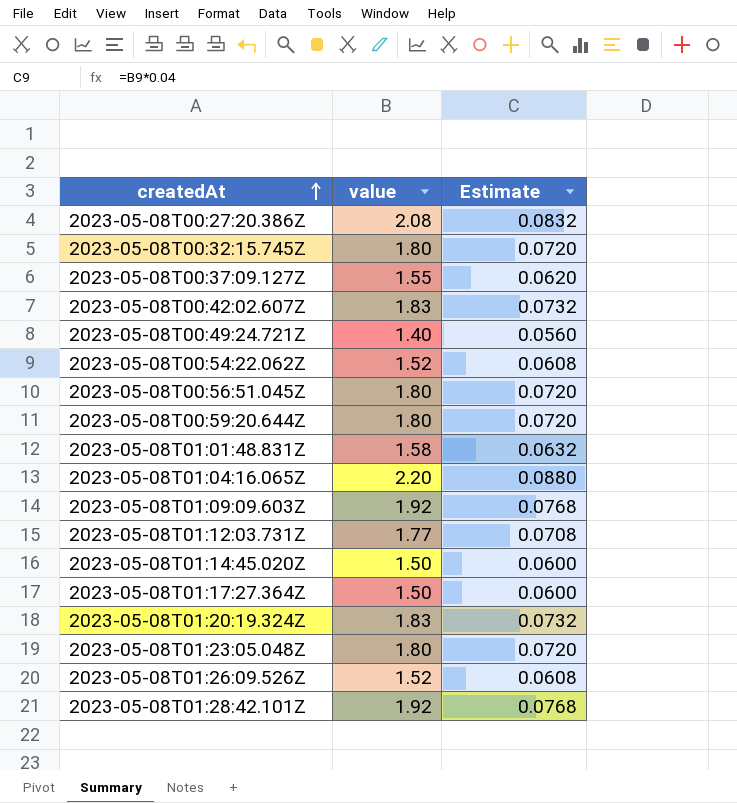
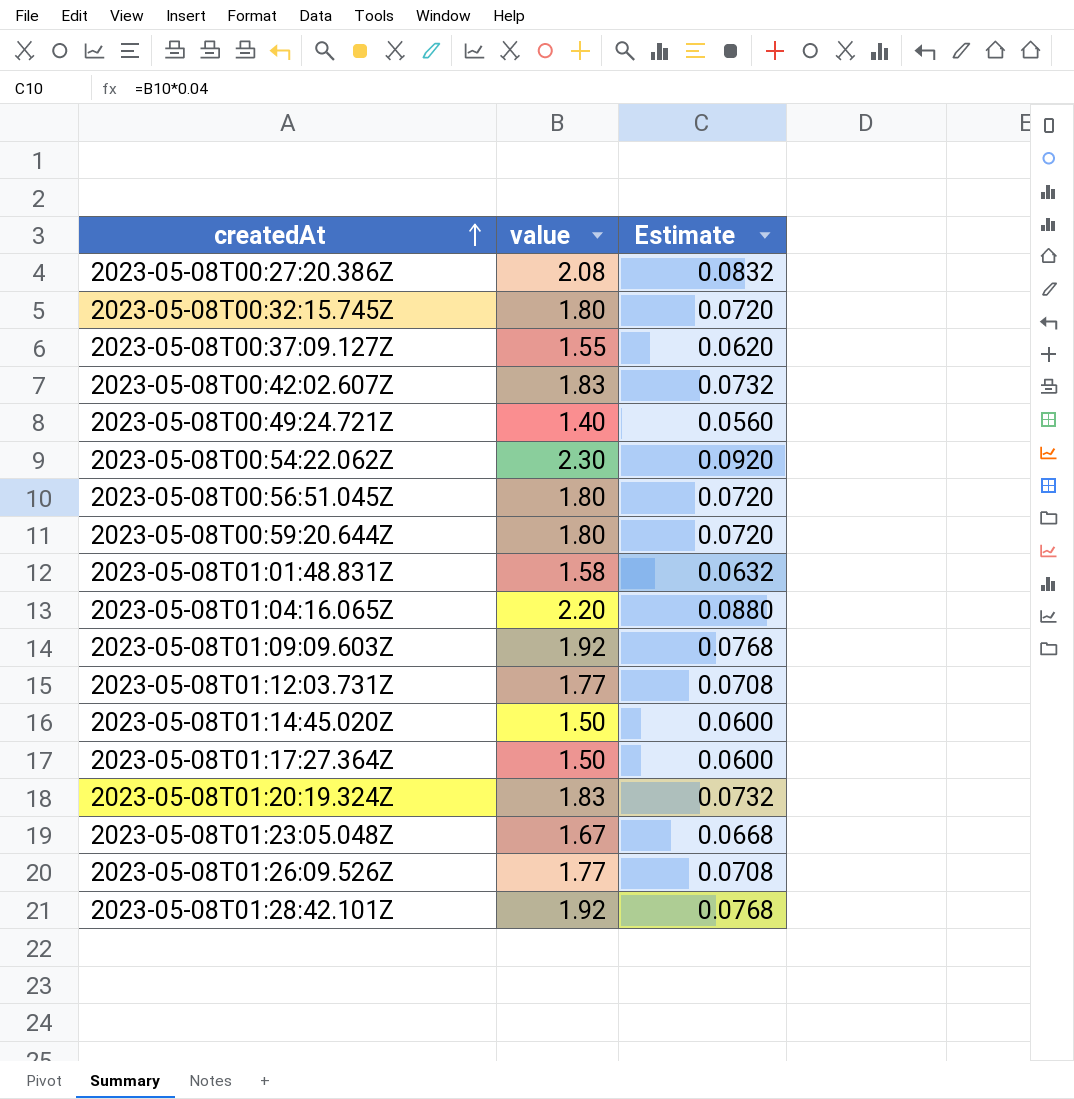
2023-05-08T00:54:22.062Z | value: 1.52 -> 2.30
2023-05-08T00:54:22.062Z | Estimate: 0.0608 -> 0.0920
2023-05-08T01:23:05.048Z | value: 1.80 -> 1.67
2023-05-08T01:23:05.048Z | Estimate: 0.0720 -> 0.0668
2023-05-08T01:26:09.526Z | value: 1.52 -> 1.77
2023-05-08T01:26:09.526Z | Estimate: 0.0608 -> 0.0708

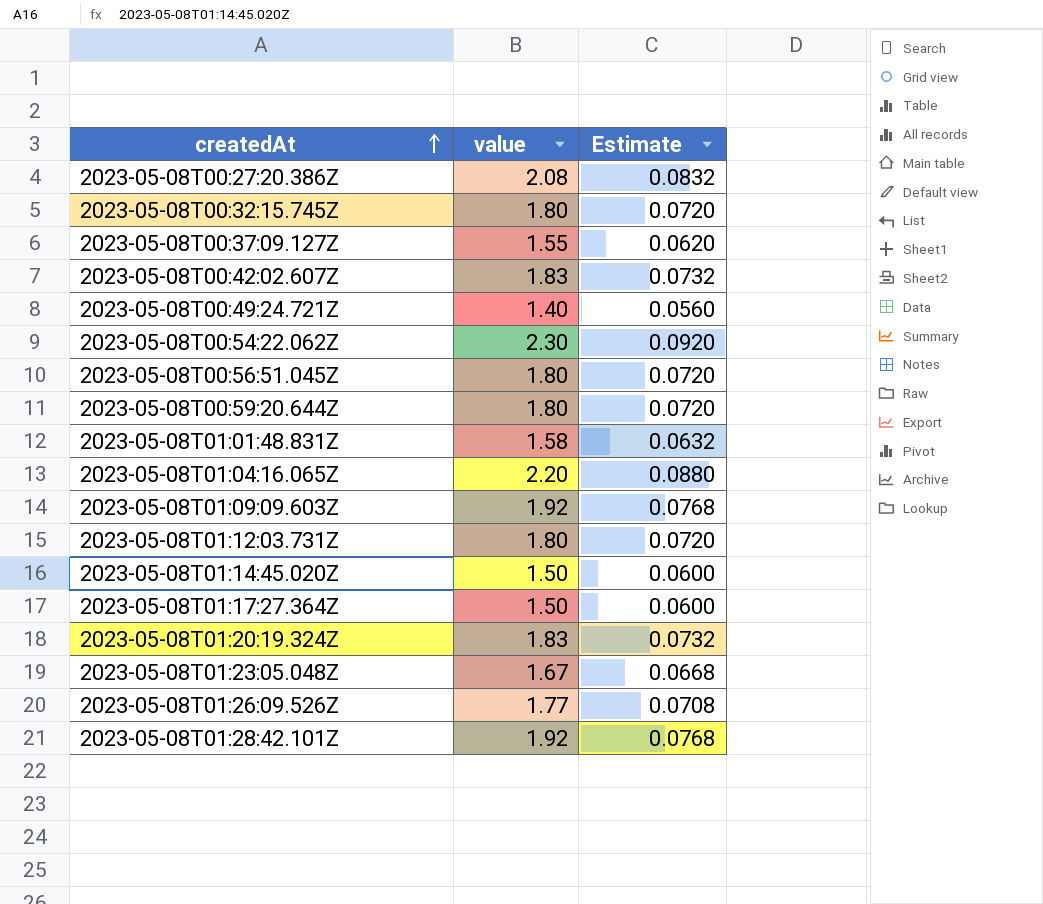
2023-05-08T01:12:03.731Z | value: 1.77 -> 1.80
2023-05-08T01:12:03.731Z | Estimate: 0.0708 -> 0.0720

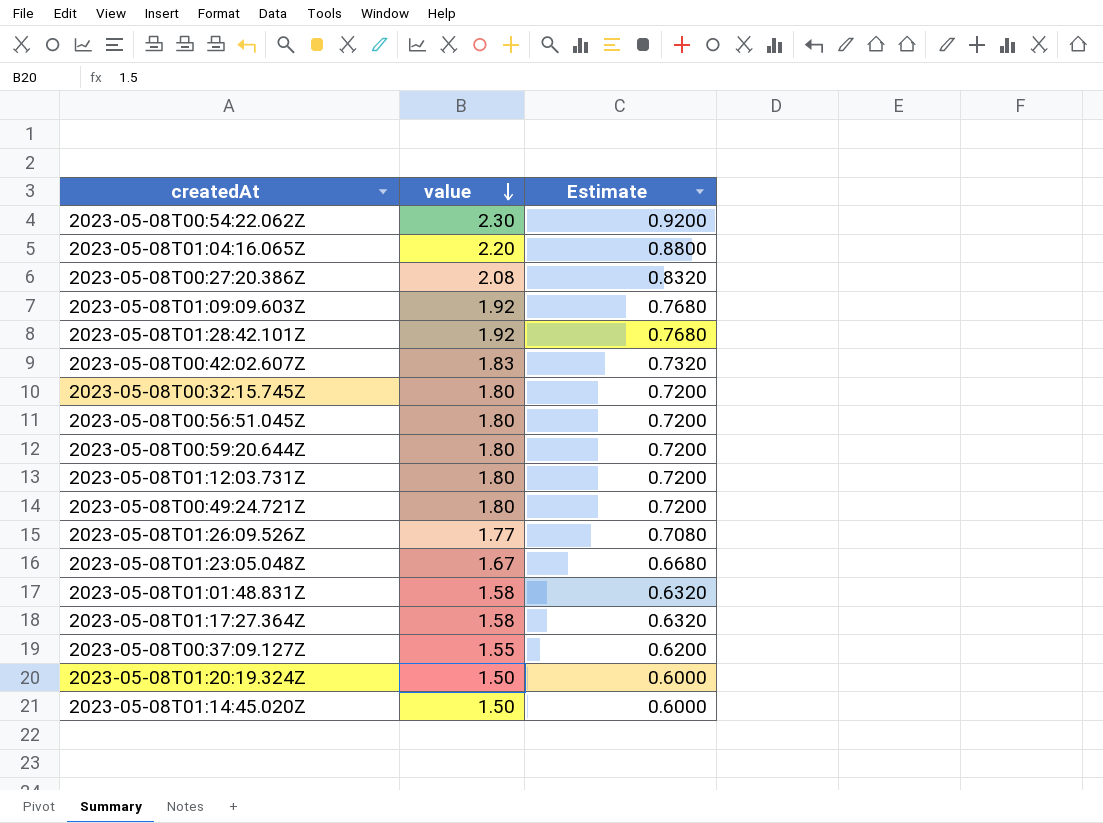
row order: createdAt ascending -> value descending
column Estimate | formula: [value] * 0.04 -> [value] * 0.4
2023-05-08T00:49:24.721Z | value: 1.40 -> 1.80
2023-05-08T01:17:27.364Z | value: 1.50 -> 1.58
2023-05-08T01:20:19.324Z | value: 1.83 -> 1.50

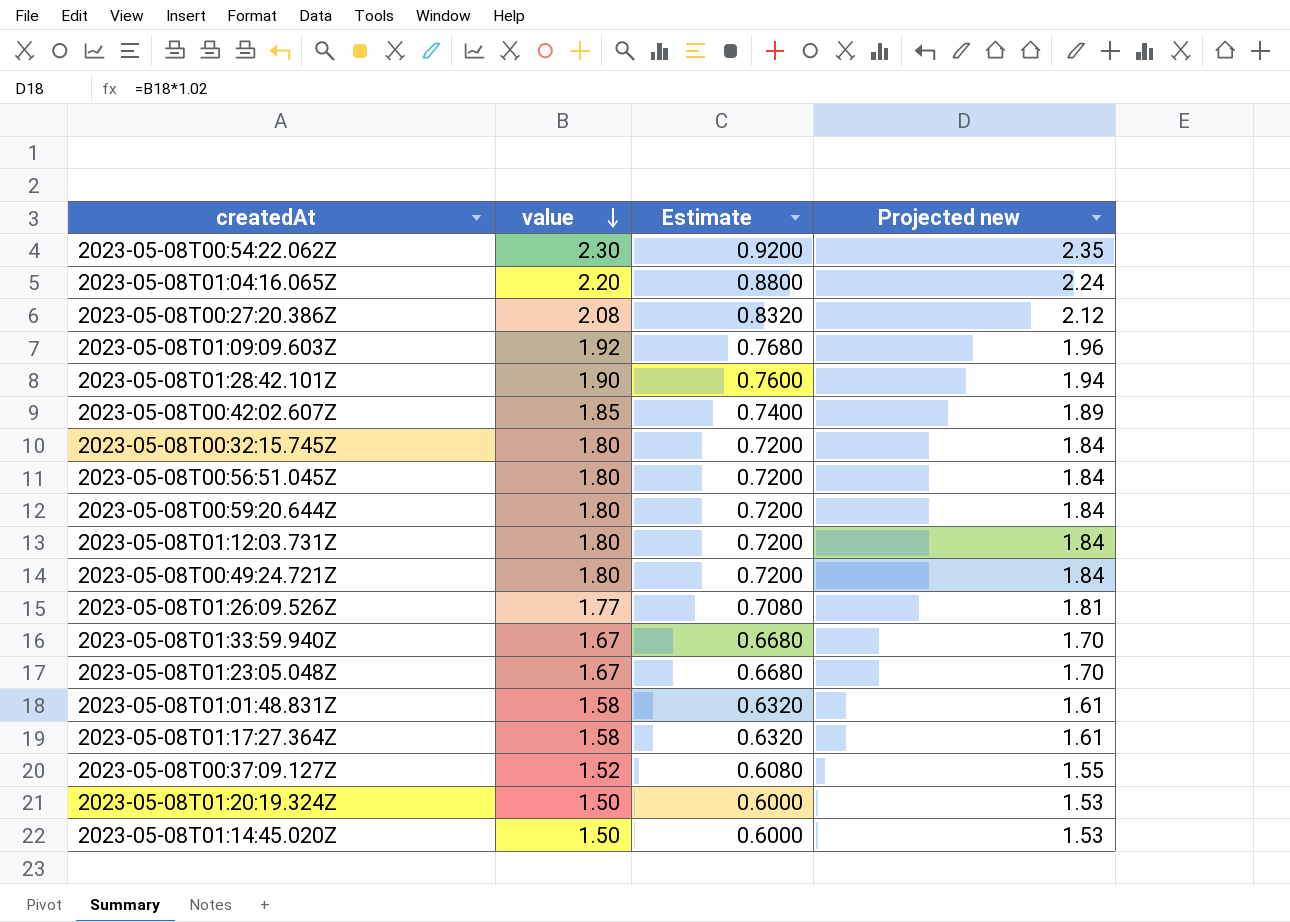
column Projected new | formula: none -> [value] * 1.02
2023-05-08T01:28:42.101Z | value: 1.92 -> 1.90
2023-05-08T01:28:42.101Z | Estimate: 0.7680 -> 0.7600
2023-05-08T00:42:02.607Z | value: 1.83 -> 1.85
2023-05-08T00:42:02.607Z | Estimate: 0.7320 -> 0.7400
row 2023-05-08T01:33:59.940Z: none -> 1.67 | 0.6680 | 1.70
2023-05-08T00:37:09.127Z | value: 1.55 -> 1.52
2023-05-08T00:37:09.127Z | Estimate: 0.6200 -> 0.6080

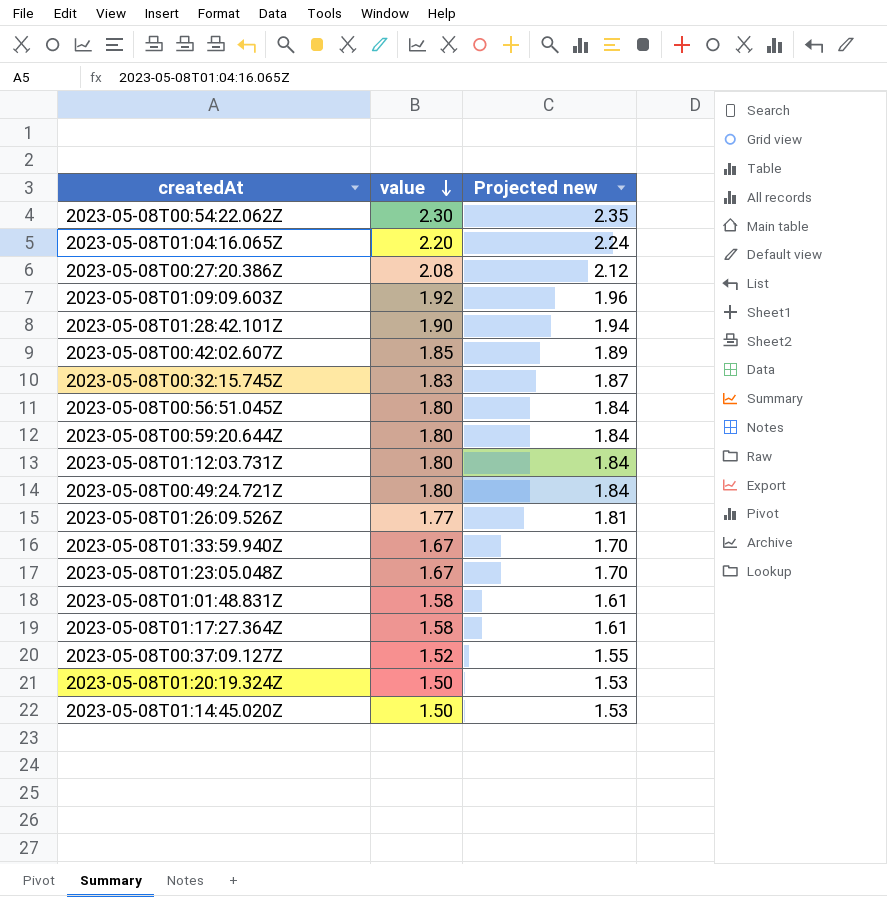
column Estimate | formula: [value] * 0.4 -> none
2023-05-08T00:32:15.745Z | value: 1.80 -> 1.83
2023-05-08T00:32:15.745Z | Projected new: 1.84 -> 1.87

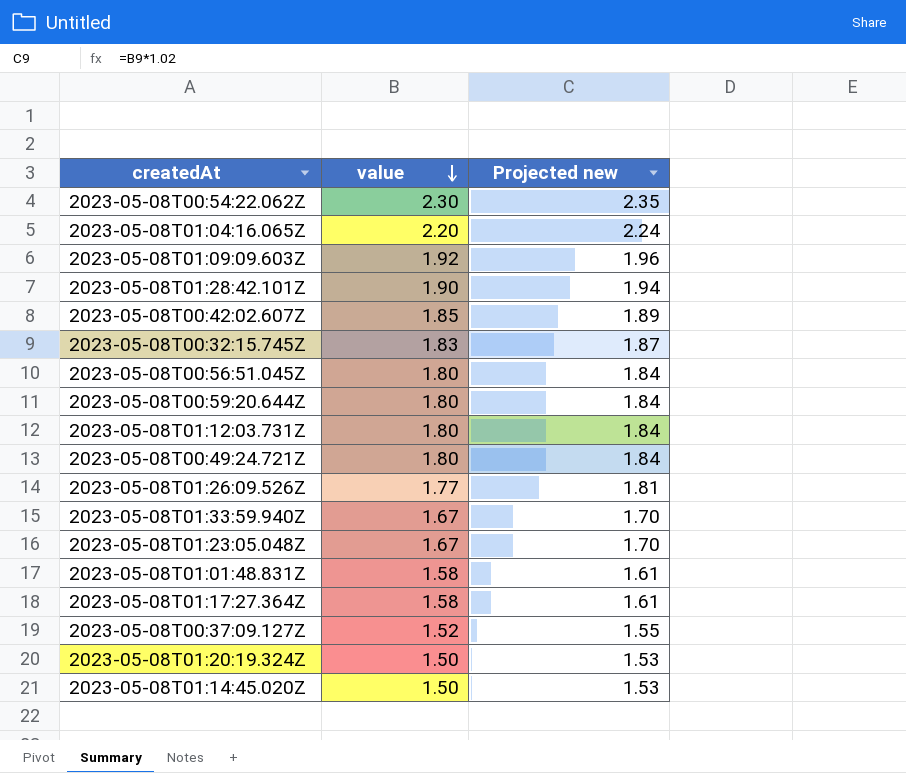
row 2023-05-08T00:27:20.386Z: 2.08 | 2.12 -> none

